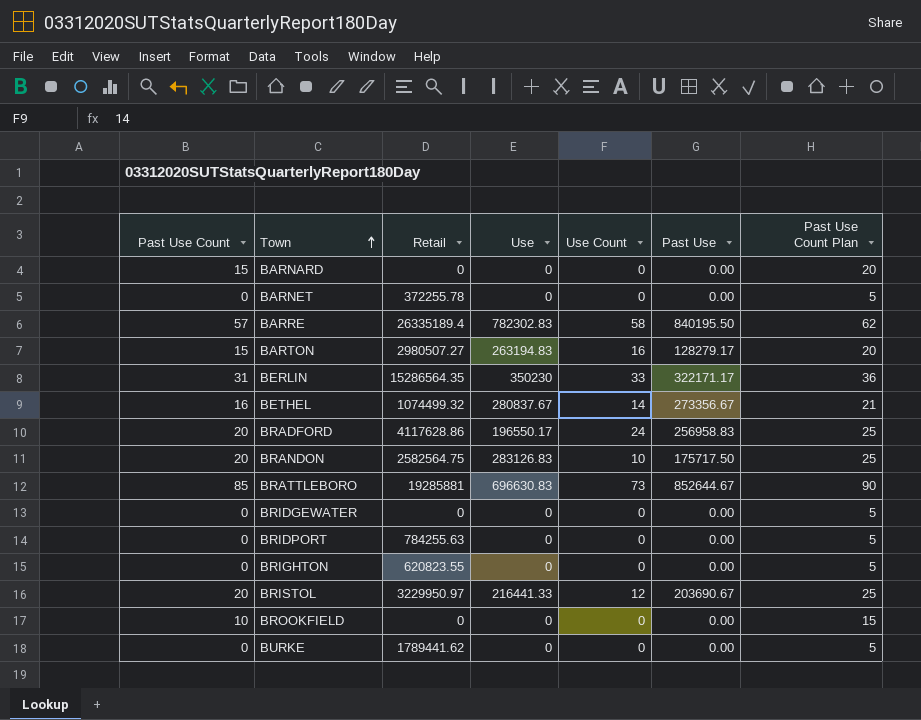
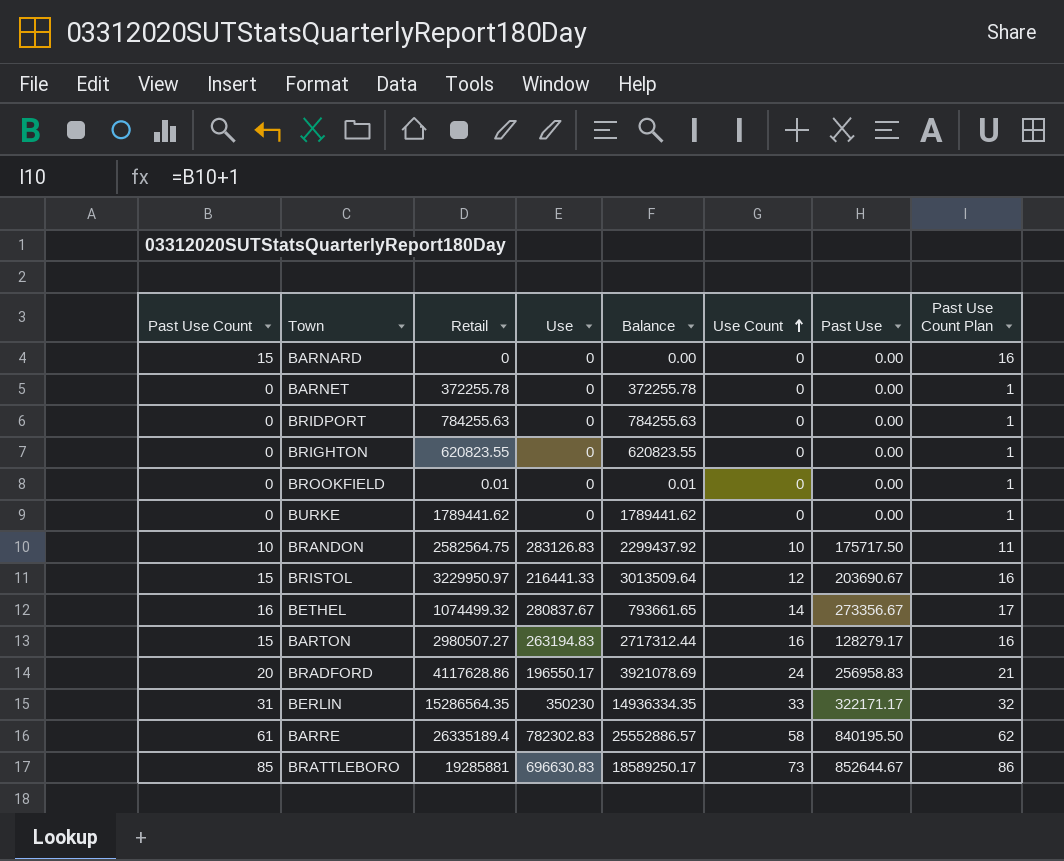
row order: Town ascending -> Use Count ascending
column Balance | formula: none -> [Retail] - [Use]
column Past Use Count Plan | formula: [Past Use Count] + 5 -> [Past Use Count] + 1
row BRIDGEWATER: 0 | 0 | 0 | 0 | 0.00 | 5 -> none
BROOKFIELD | Past Use Count: 10 -> 0
BROOKFIELD | Retail: 0 -> 0.01
BRANDON | Past Use Count: 20 -> 10
BRISTOL | Past Use Count: 20 -> 15
BARRE | Past Use Count: 57 -> 61

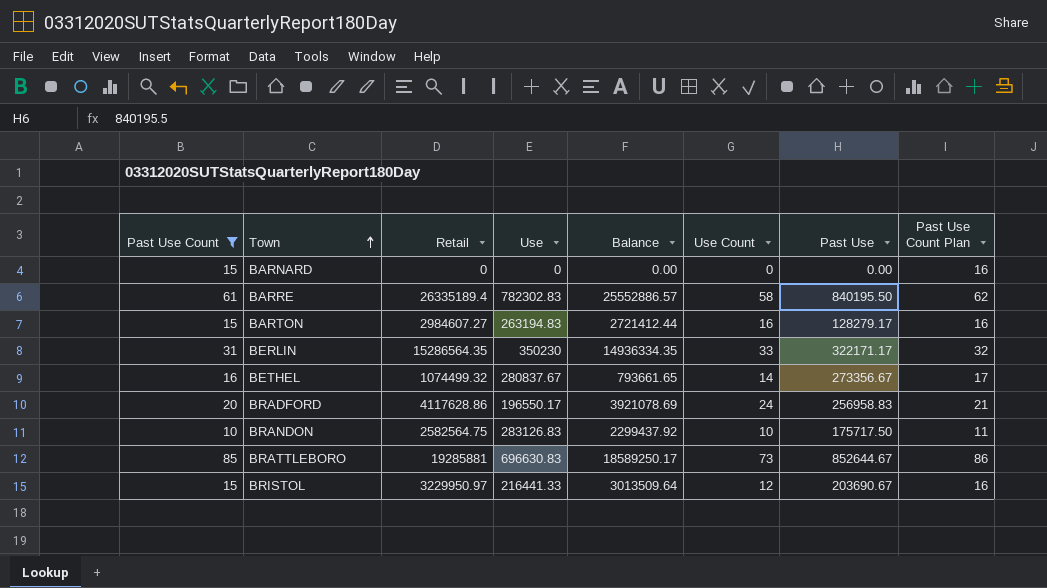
filter: none -> Past Use Count != 0
row order: Use Count ascending -> Town ascending
BARTON | Retail: 2980507.27 -> 2984607.27
BARTON | Balance: 2717312.44 -> 2721412.44

